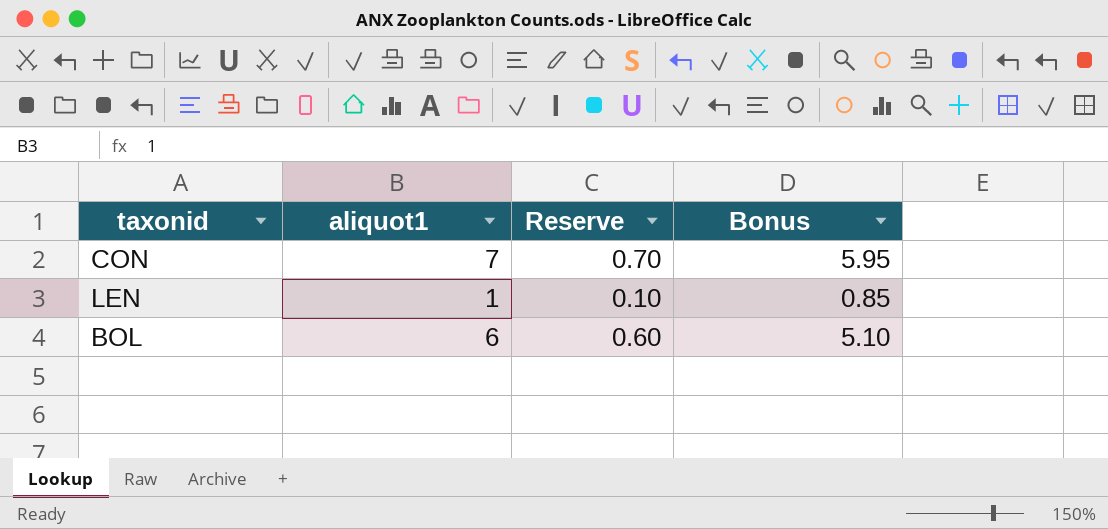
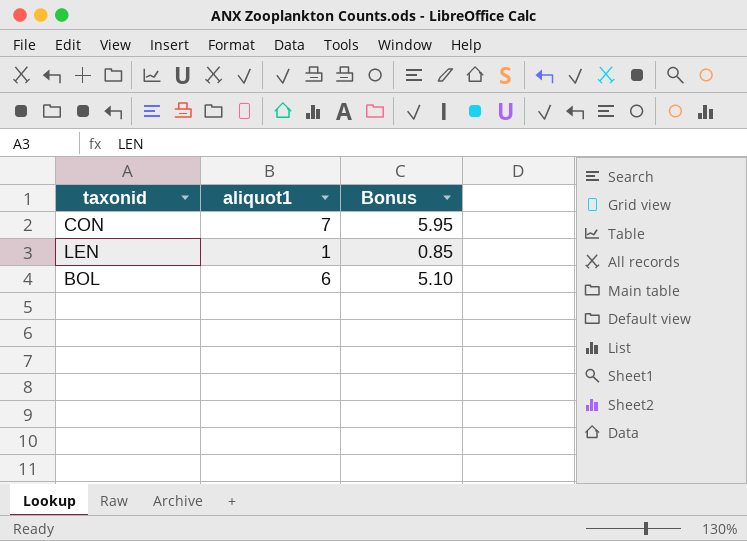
column Reserve | formula: [aliquot1] * 0.1 -> none

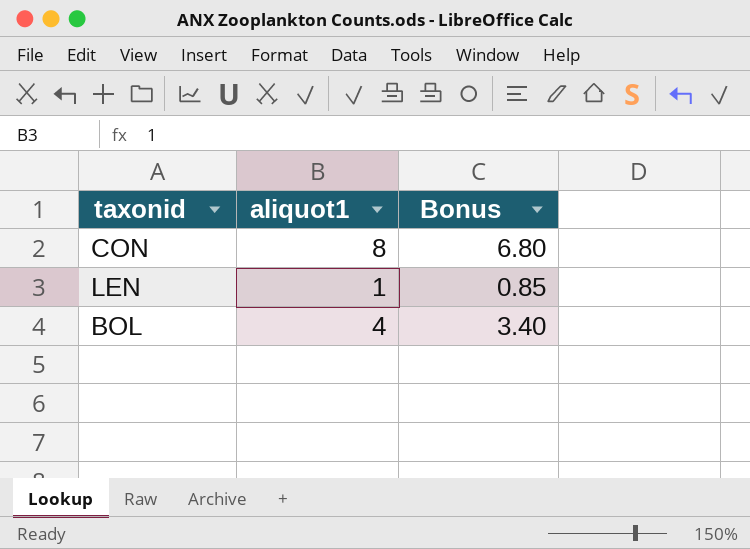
CON | aliquot1: 7 -> 8
CON | Bonus: 5.95 -> 6.80
BOL | aliquot1: 6 -> 4
BOL | Bonus: 5.10 -> 3.40

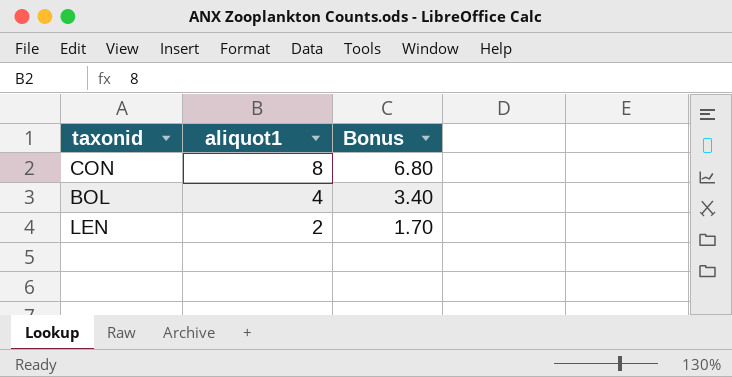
row order: none -> aliquot1 descending
LEN | aliquot1: 1 -> 2
LEN | Bonus: 0.85 -> 1.70

